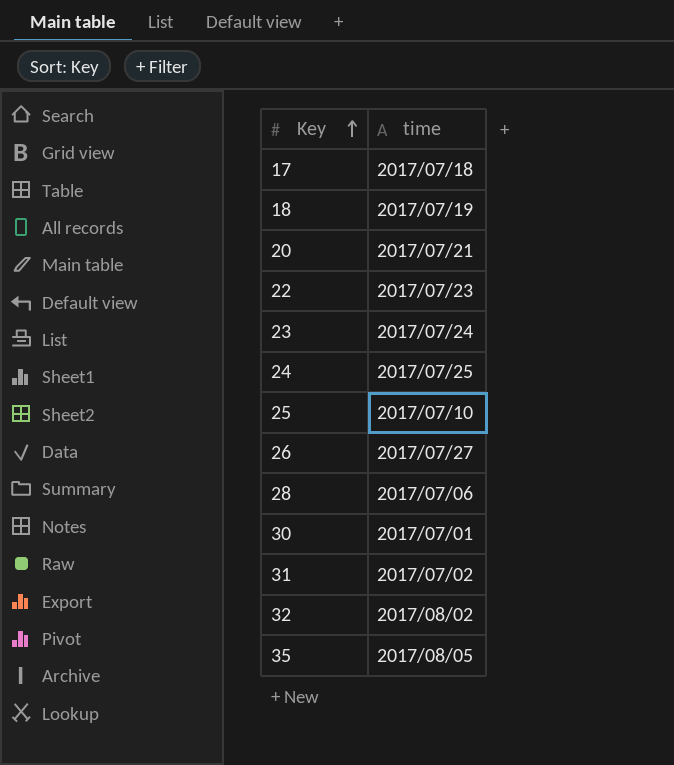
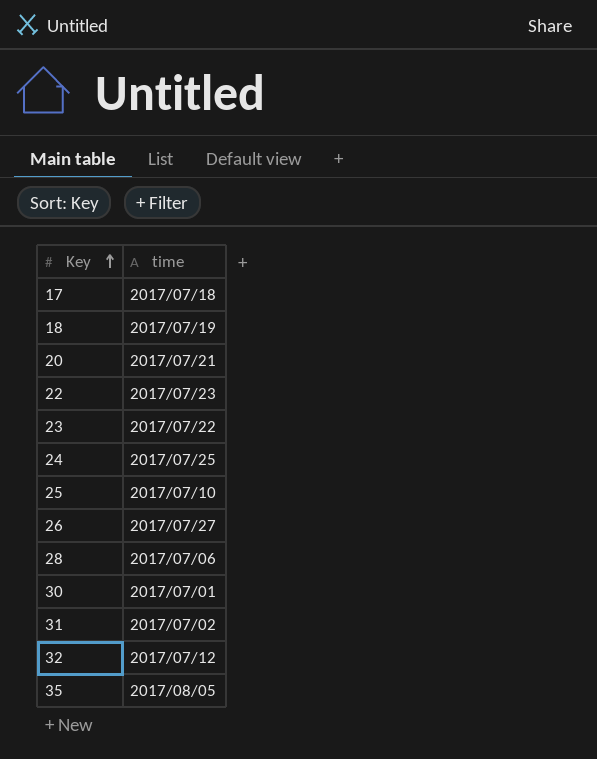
23 | time: 2017/07/24 -> 2017/07/22
32 | time: 2017/08/02 -> 2017/07/12

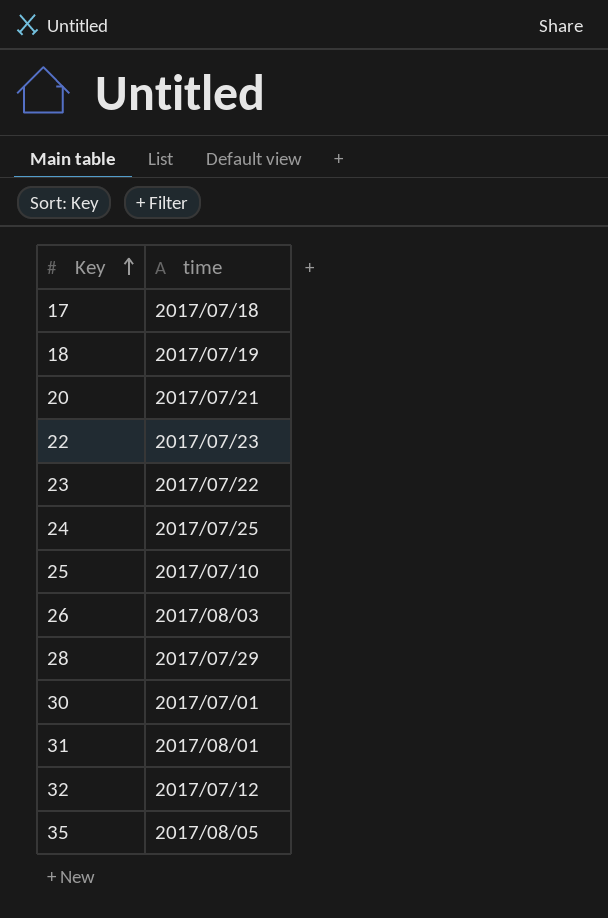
26 | time: 2017/07/27 -> 2017/08/03
28 | time: 2017/07/06 -> 2017/07/29
31 | time: 2017/07/02 -> 2017/08/01

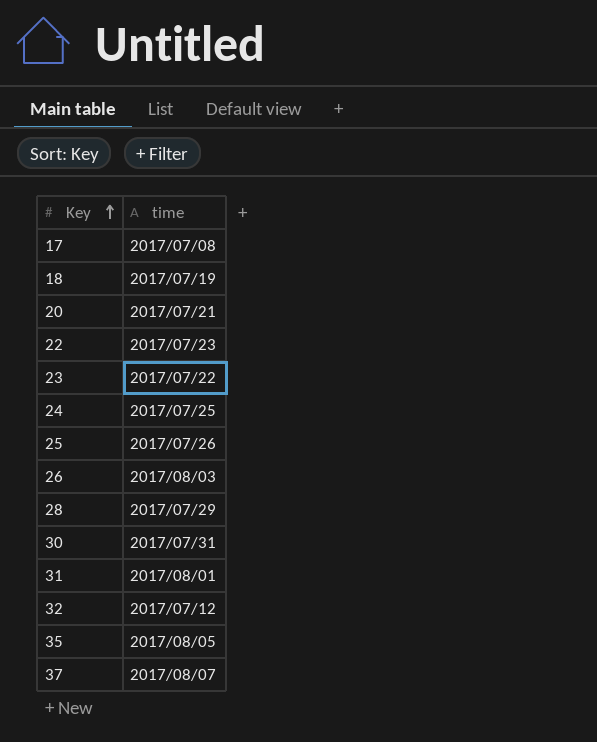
17 | time: 2017/07/18 -> 2017/07/08
25 | time: 2017/07/10 -> 2017/07/26
30 | time: 2017/07/01 -> 2017/07/31
row 37: none -> 2017/08/07

